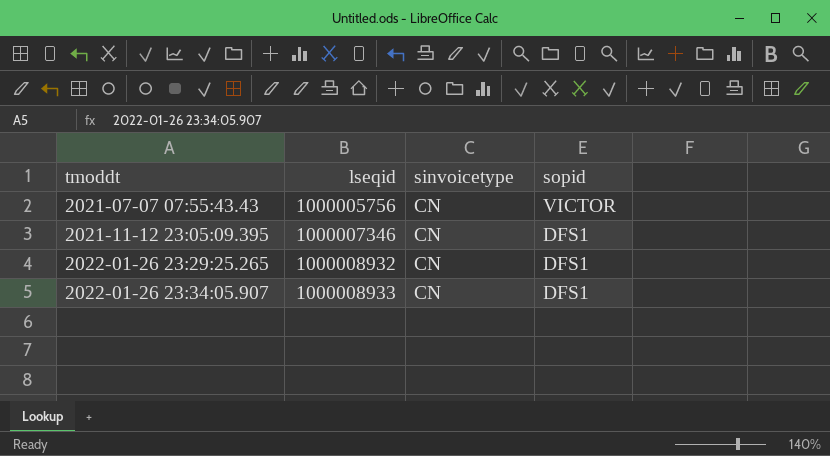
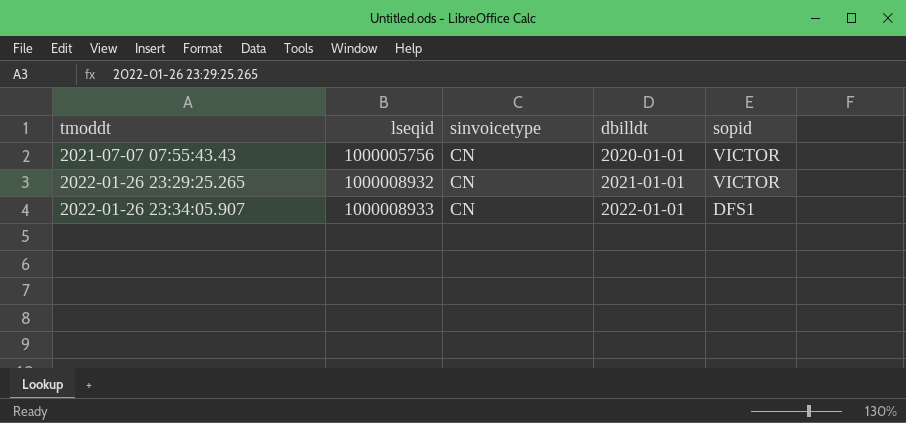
column dbilldt | position: none -> 4
row 2021-11-12 23:05:09.395: 1000007346 | CN | DFS1 -> none
2022-01-26 23:29:25.265 | sopid: DFS1 -> VICTOR

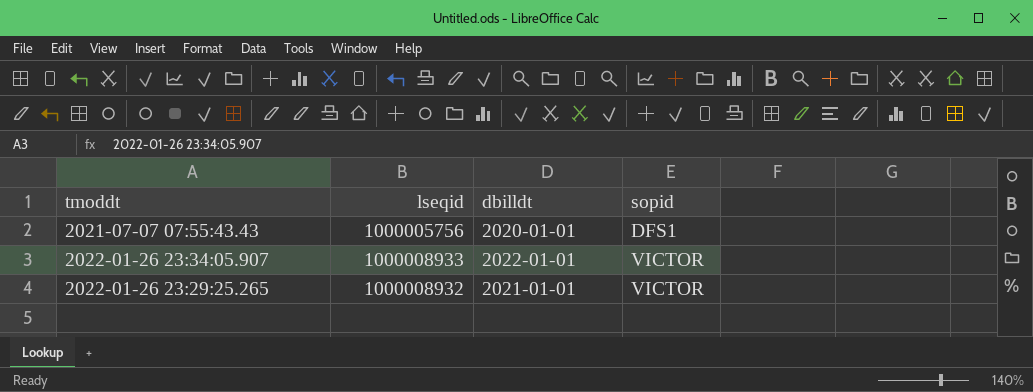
row order: tmoddt ascending -> sopid ascending
column sinvoicetype | position: 3 -> none
2021-07-07 07:55:43.43 | sopid: VICTOR -> DFS1
2022-01-26 23:34:05.907 | sopid: DFS1 -> VICTOR

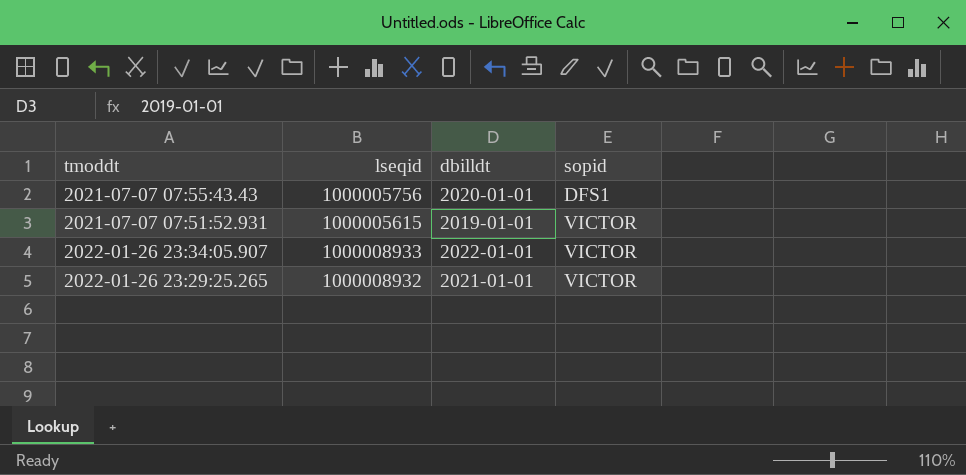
row 2021-07-07 07:51:52.931: none -> 1000005615 | 2019-01-01 | VICTOR

